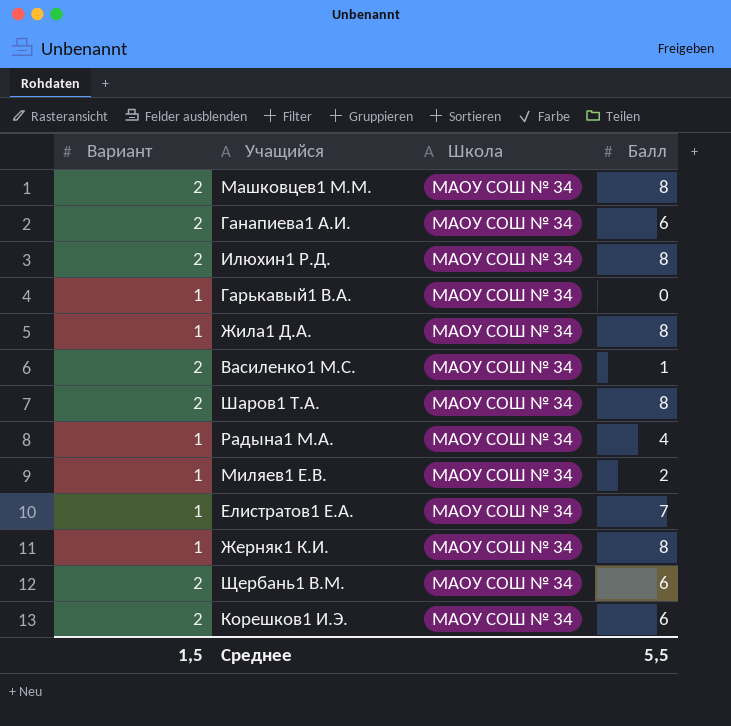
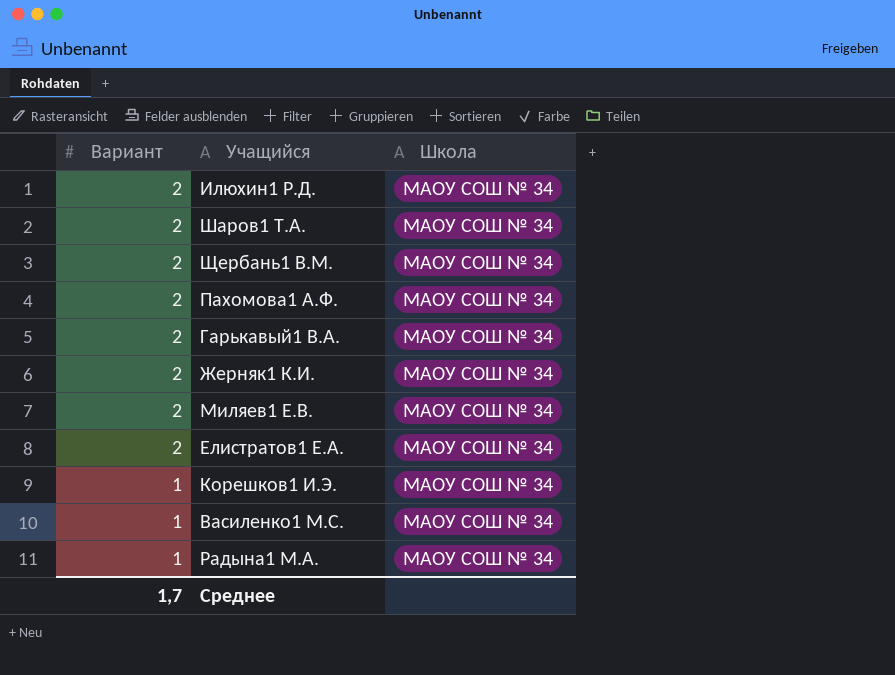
row order: none -> Вариант descending
column Балл | position: 4 -> none
row Машковцев1 М.М.: 2 | МАОУ СОШ № 34 | 8 -> none
row Ганапиева1 А.И.: 2 | МАОУ СОШ № 34 | 6 -> none
row Жила1 Д.А.: 1 | МАОУ СОШ № 34 | 8 -> none
row Пахомова1 А.Ф.: none -> 2 | МАОУ СОШ № 34
Гарькавый1 В.А. | Вариант: 1 -> 2
Жерняк1 К.И. | Вариант: 1 -> 2
Миляев1 Е.В. | Вариант: 1 -> 2
Елистратов1 Е.А. | Вариант: 1 -> 2
Корешков1 И.Э. | Вариант: 2 -> 1
Василенко1 М.С. | Вариант: 2 -> 1
Среднее | Вариант: 1,5 -> 1,7

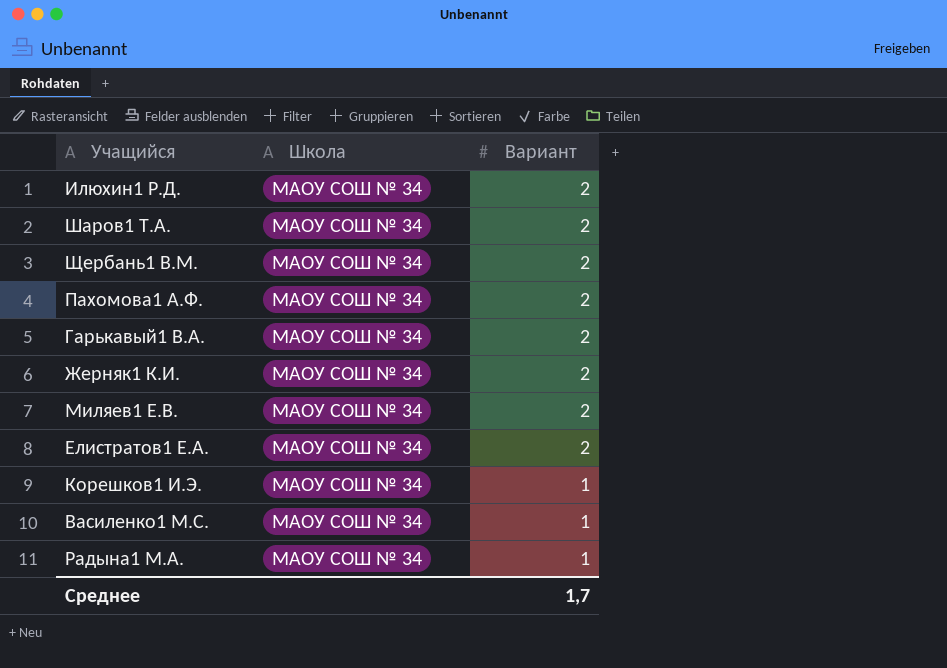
column Вариант | position: 1 -> 3

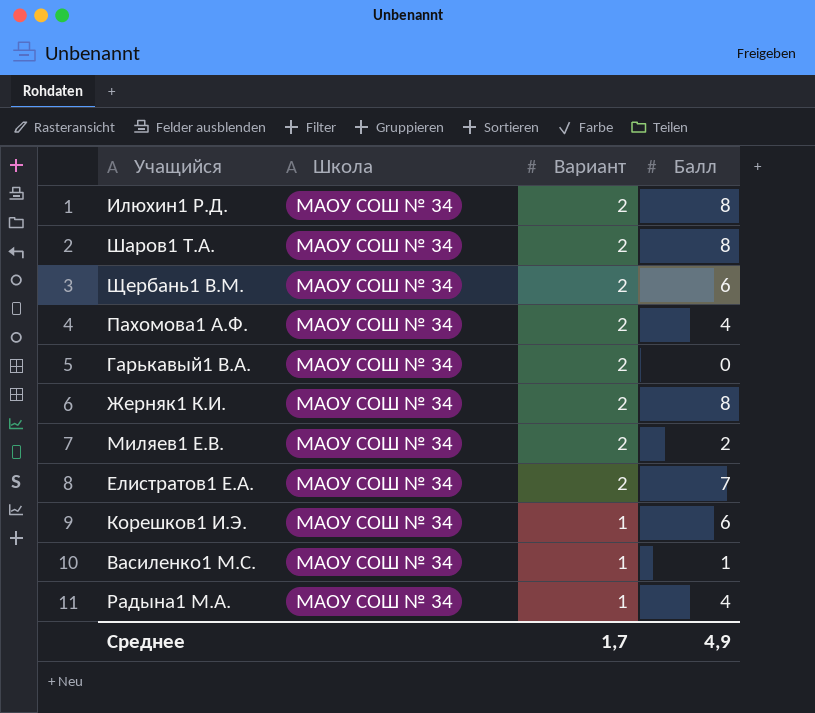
column Балл | position: none -> 4

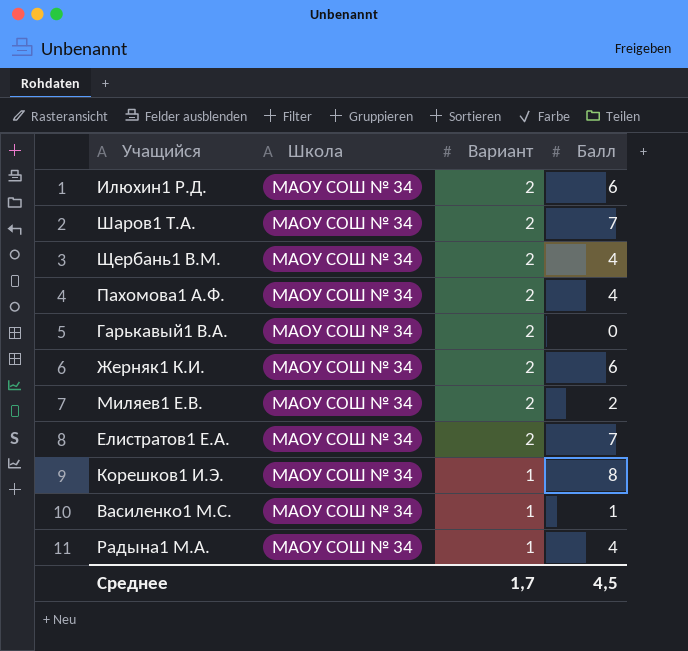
Илюхин1 Р.Д. | Балл: 8 -> 6
Шаров1 Т.А. | Балл: 8 -> 7
Щербань1 В.М. | Балл: 6 -> 4
Жерняк1 К.И. | Балл: 8 -> 6
Корешков1 И.Э. | Балл: 6 -> 8
Среднее | Балл: 4,9 -> 4,5

